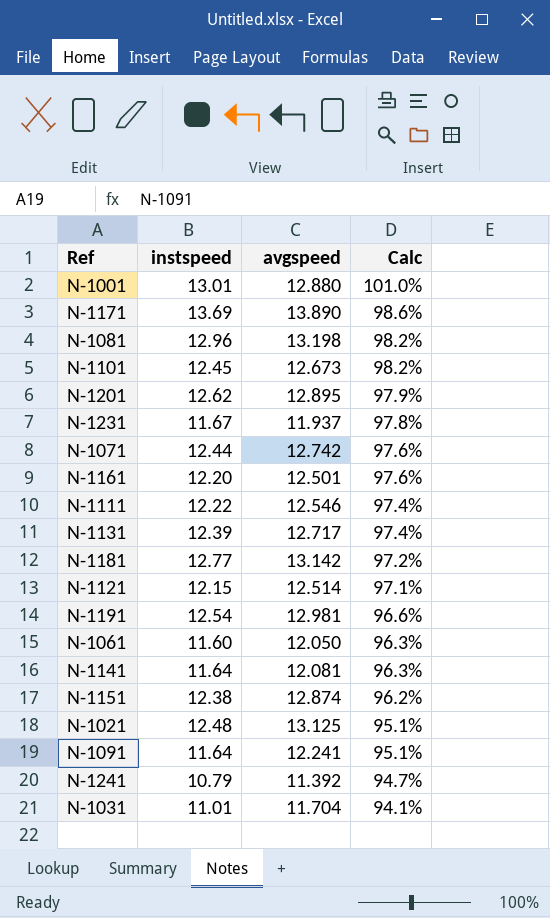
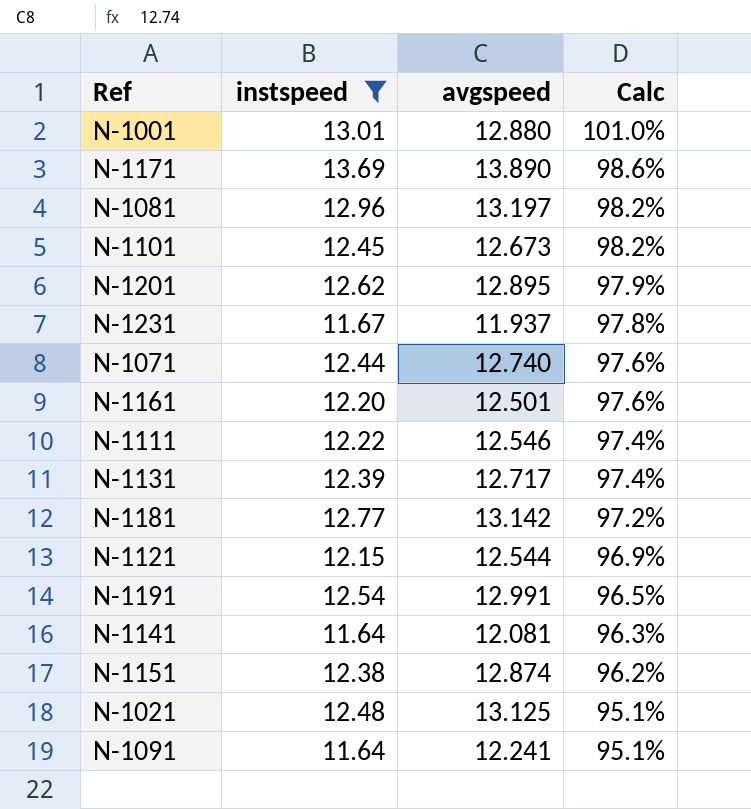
filter: none -> instspeed >= 11.64
N-1081 | avgspeed: 13.198 -> 13.197
N-1071 | avgspeed: 12.742 -> 12.740
N-1121 | avgspeed: 12.514 -> 12.544
N-1121 | Calc: 97.1% -> 96.9%
N-1191 | avgspeed: 12.981 -> 12.991
N-1191 | Calc: 96.6% -> 96.5%

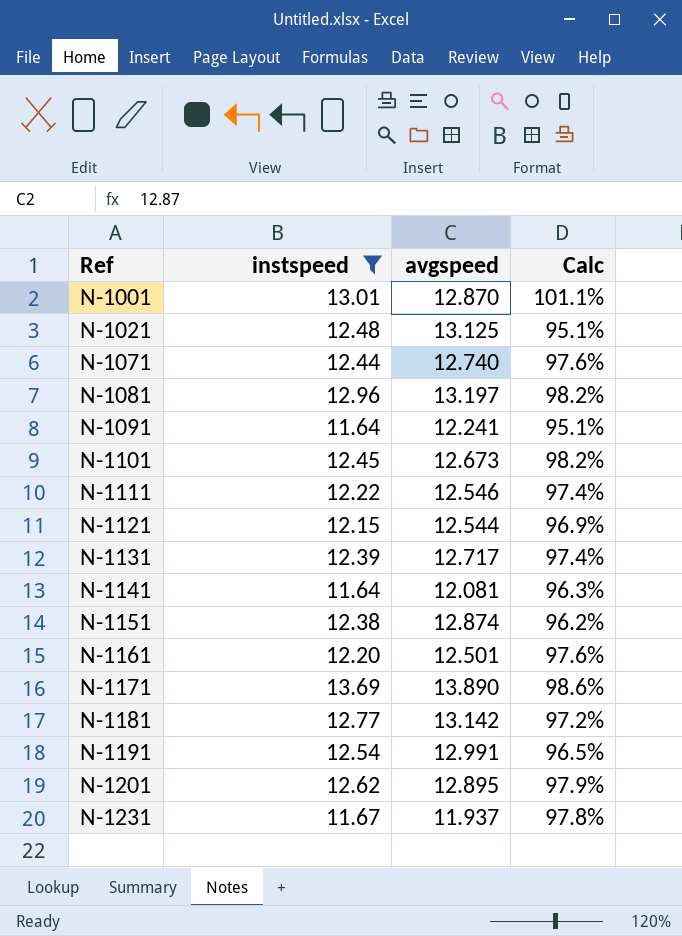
row order: Calc descending -> Ref ascending
N-1001 | avgspeed: 12.880 -> 12.870
N-1001 | Calc: 101.0% -> 101.1%

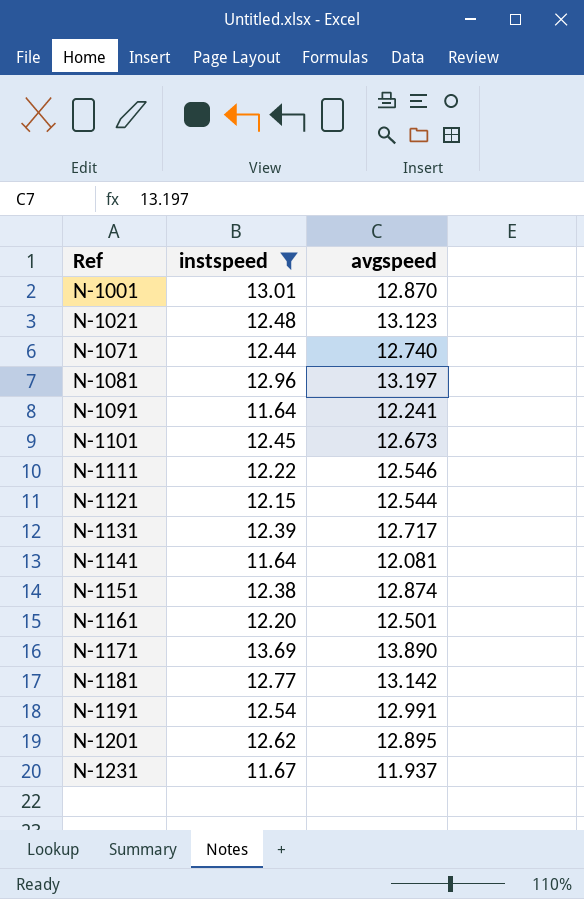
column Calc | formula: [instspeed] / [avgspeed] -> none
N-1021 | avgspeed: 13.125 -> 13.123

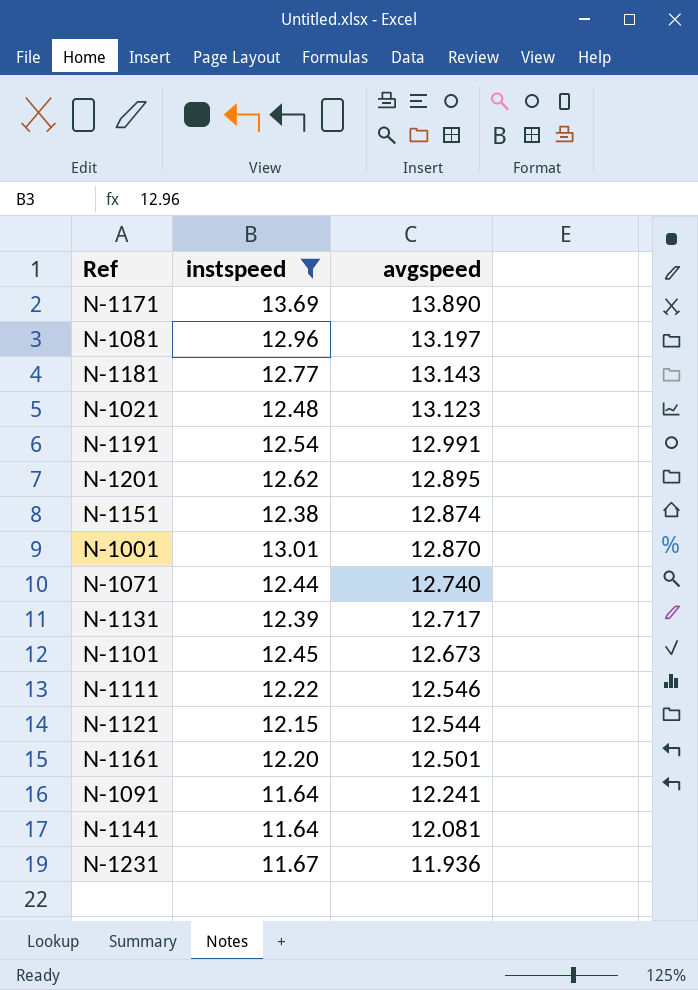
row order: Ref ascending -> avgspeed descending
N-1181 | avgspeed: 13.142 -> 13.143
N-1231 | avgspeed: 11.937 -> 11.936

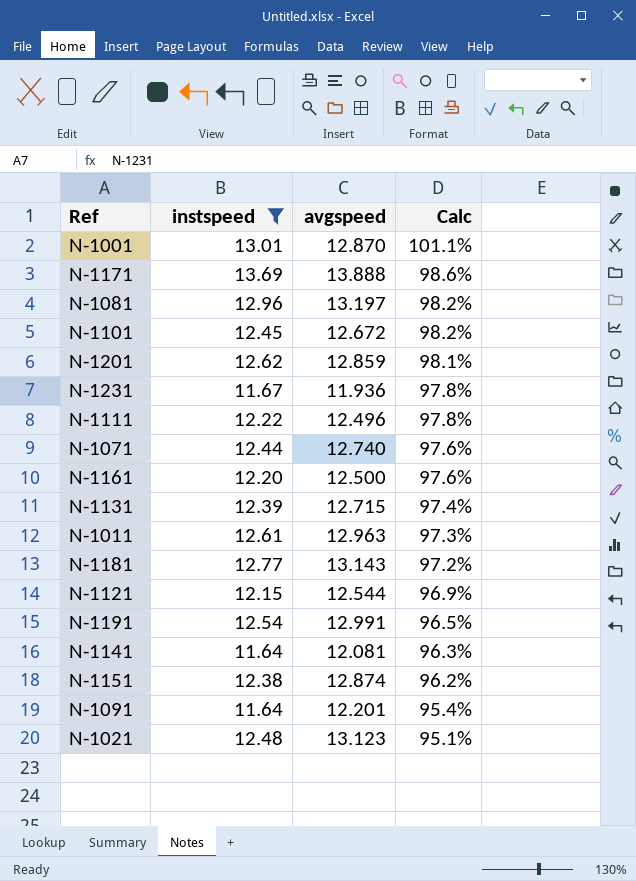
row order: avgspeed descending -> Calc descending
column Calc | formula: none -> [instspeed] / [avgspeed]
N-1171 | avgspeed: 13.890 -> 13.888
N-1101 | avgspeed: 12.673 -> 12.672
N-1201 | avgspeed: 12.895 -> 12.859
N-1111 | avgspeed: 12.546 -> 12.496
N-1161 | avgspeed: 12.501 -> 12.500
N-1131 | avgspeed: 12.717 -> 12.715
row N-1011: none -> 12.61 | 12.963 | 97.3%
N-1091 | avgspeed: 12.241 -> 12.201

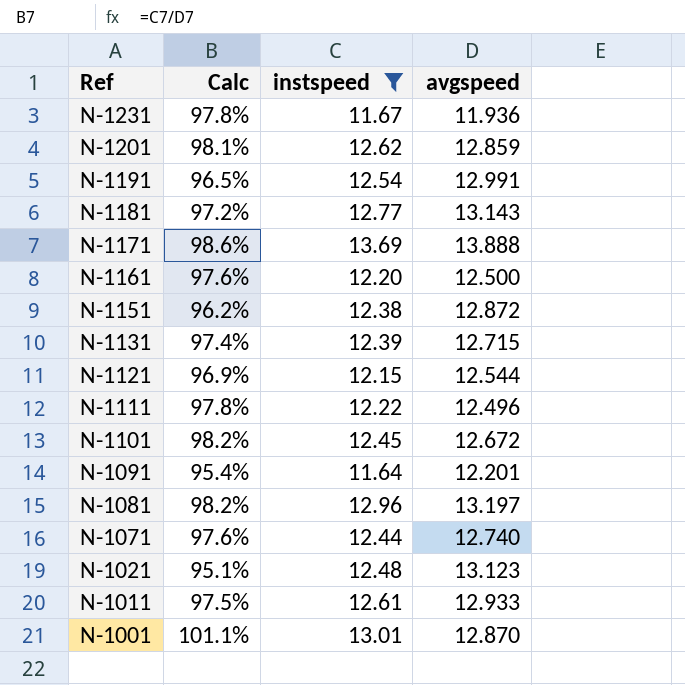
row order: Calc descending -> Ref descending
column Calc | position: 4 -> 2
row N-1141: 11.64 | 12.081 | 96.3% -> none
N-1151 | avgspeed: 12.874 -> 12.872
N-1011 | Calc: 97.3% -> 97.5%
N-1011 | avgspeed: 12.963 -> 12.933

